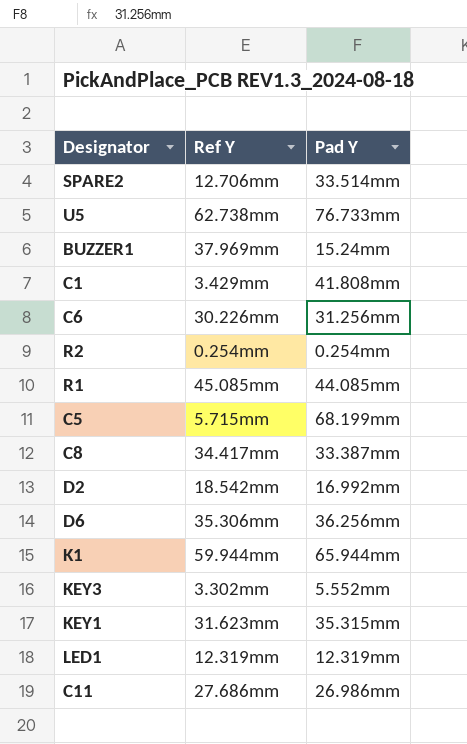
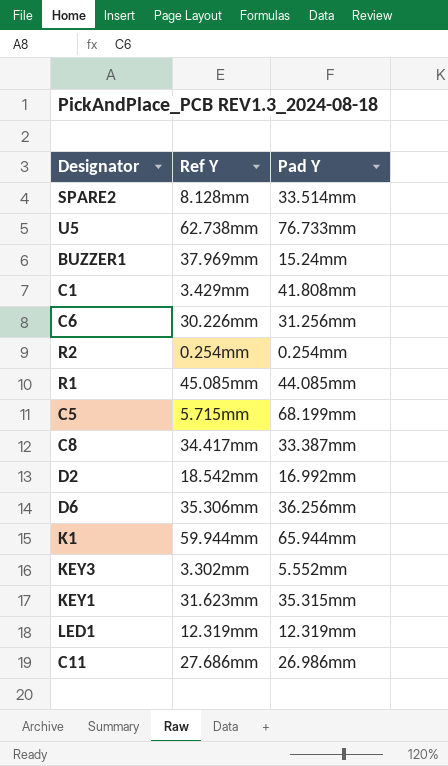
SPARE2 | Ref Y: 12.706mm -> 8.128mm

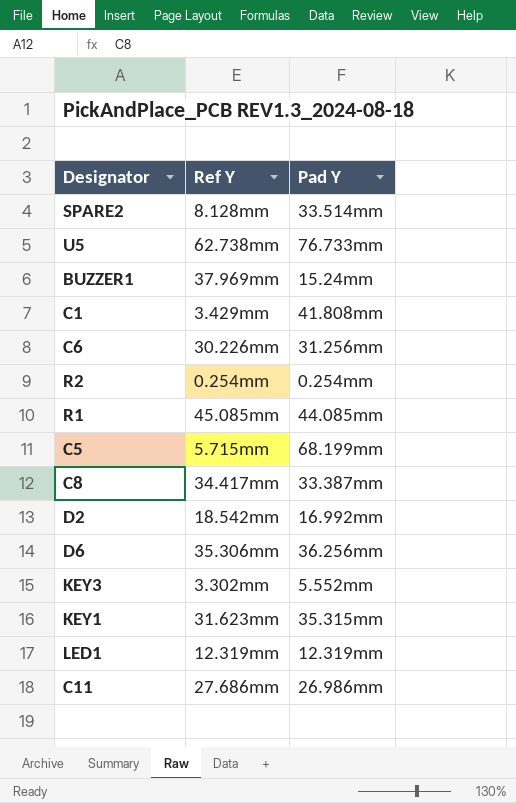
row K1: 59.944mm | 65.944mm -> none

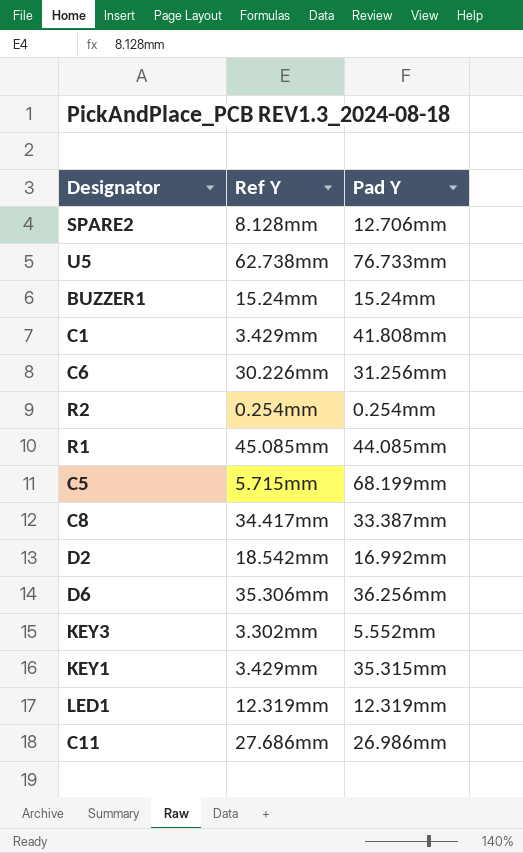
SPARE2 | Pad Y: 33.514mm -> 12.706mm
BUZZER1 | Ref Y: 37.969mm -> 15.24mm
KEY1 | Ref Y: 31.623mm -> 3.429mm

